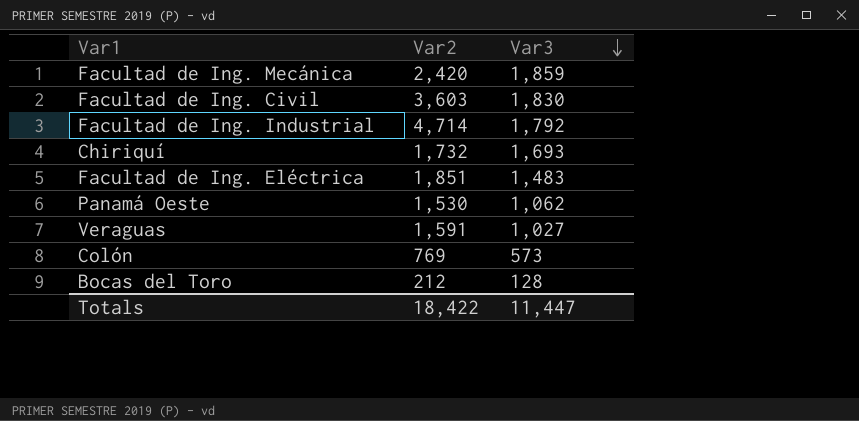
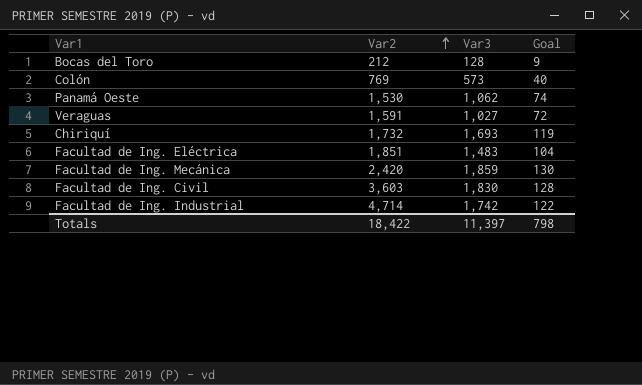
row order: Var3 descending -> Var2 ascending
column Goal | formula: none -> [Var3] * 0.07
Facultad de Ing. Industrial | Var3: 1,792 -> 1,742
Totals | Var3: 11,447 -> 11,397

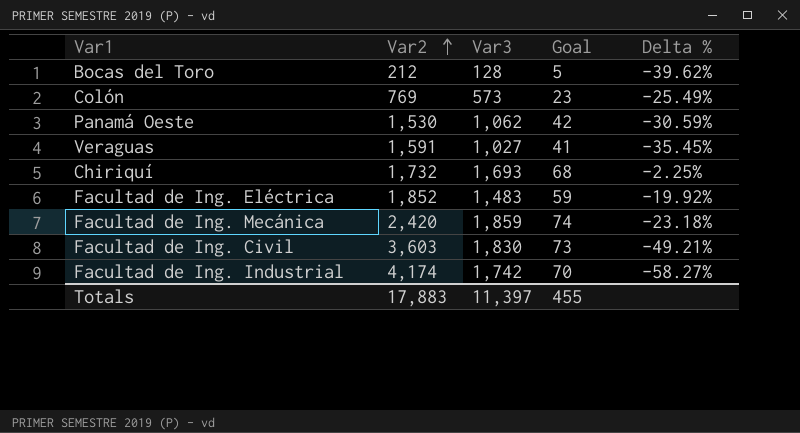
column Goal | formula: [Var3] * 0.07 -> [Var3] * 0.04
column Delta % | formula: none -> ([Var3] - [Var2]) / [Var2]
Facultad de Ing. Eléctrica | Var2: 1,851 -> 1,852
Facultad de Ing. Industrial | Var2: 4,714 -> 4,174
Totals | Var2: 18,422 -> 17,883
Totals | Goal: 798 -> 455

